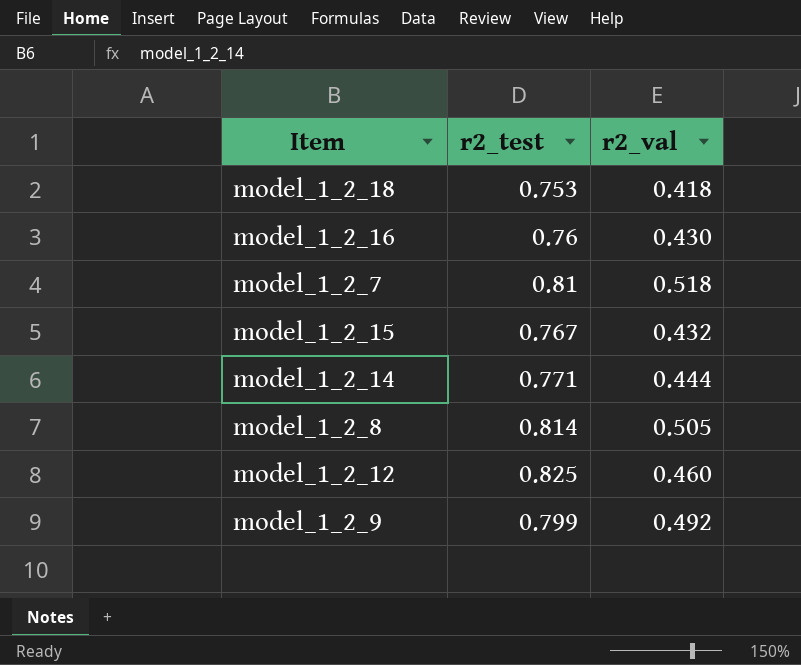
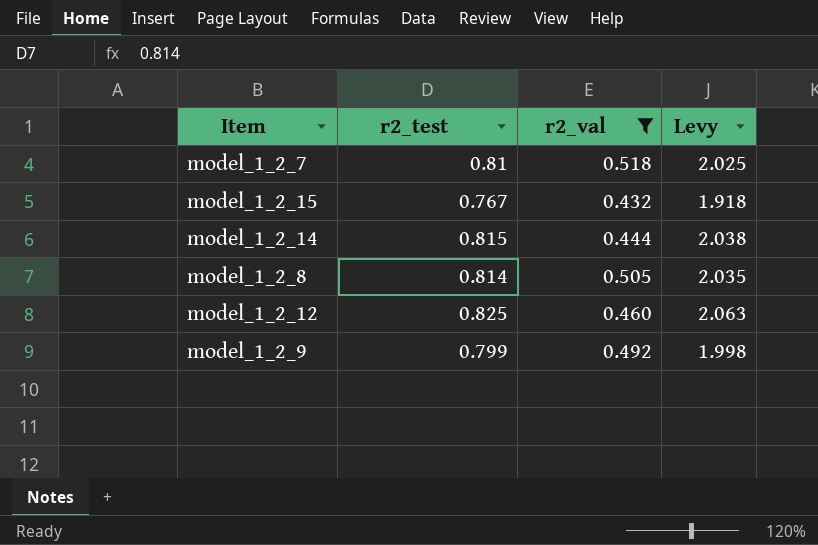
filter: none -> r2_val >= 0.432
column Levy | formula: none -> [r2_test] * 2.5
model_1_2_14 | r2_test: 0.771 -> 0.815

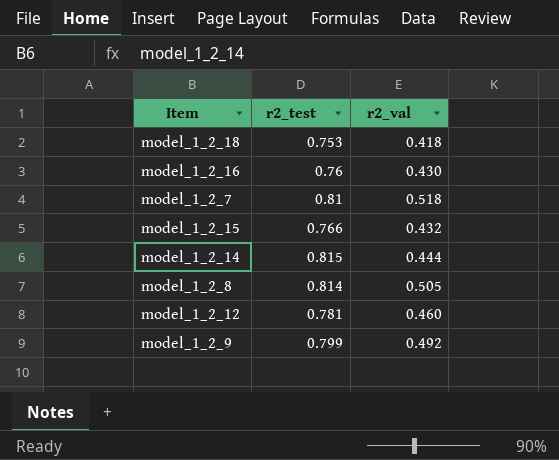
filter: r2_val >= 0.432 -> none
column Levy | formula: [r2_test] * 2.5 -> none
model_1_2_15 | r2_test: 0.767 -> 0.766
model_1_2_12 | r2_test: 0.825 -> 0.781

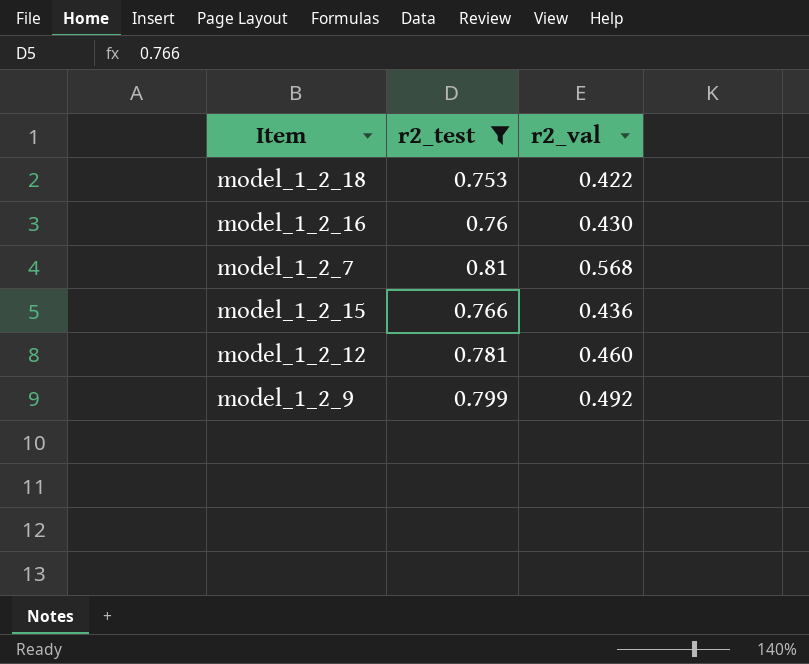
filter: none -> r2_test <= 0.81
model_1_2_18 | r2_val: 0.418 -> 0.422
model_1_2_7 | r2_val: 0.518 -> 0.568
model_1_2_15 | r2_val: 0.432 -> 0.436

